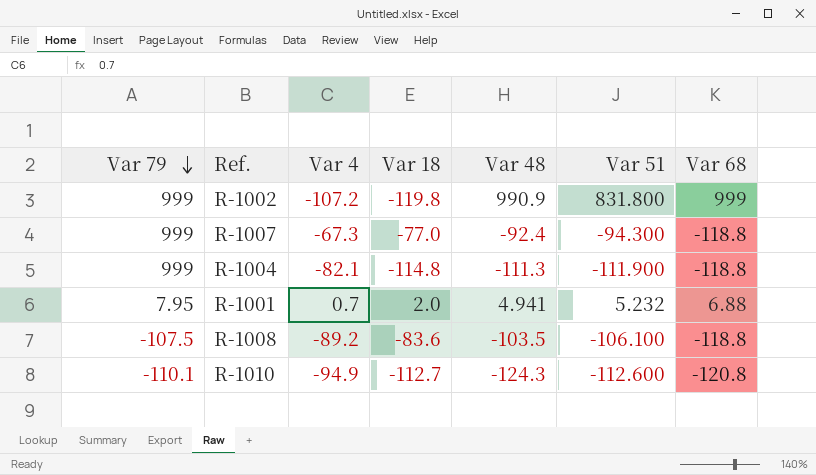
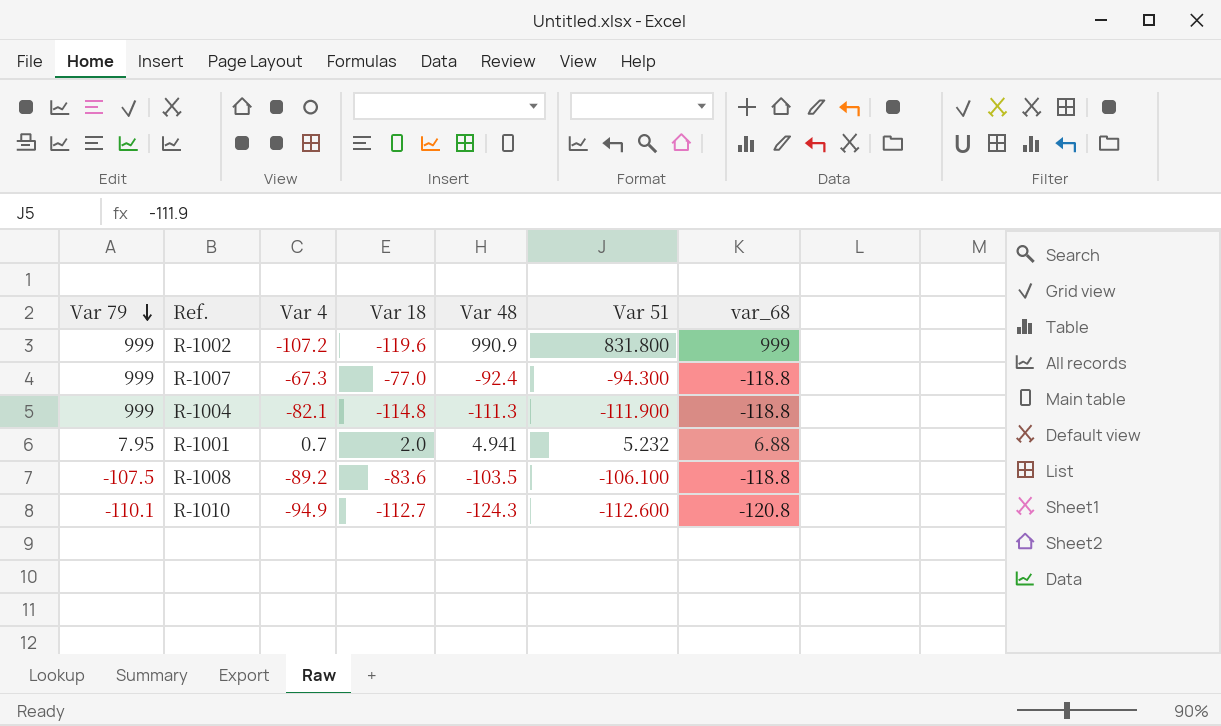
column name: Var 68 -> var_68
R-1002 | Var 18: -119.8 -> -119.6

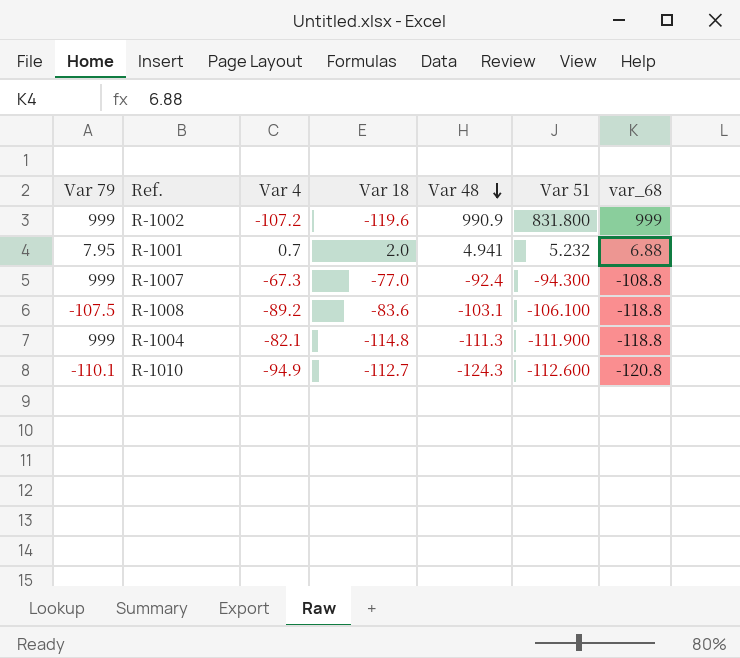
row order: Var 79 descending -> Var 48 descending
R-1007 | var_68: -118.8 -> -108.8
R-1008 | Var 48: -103.5 -> -103.1

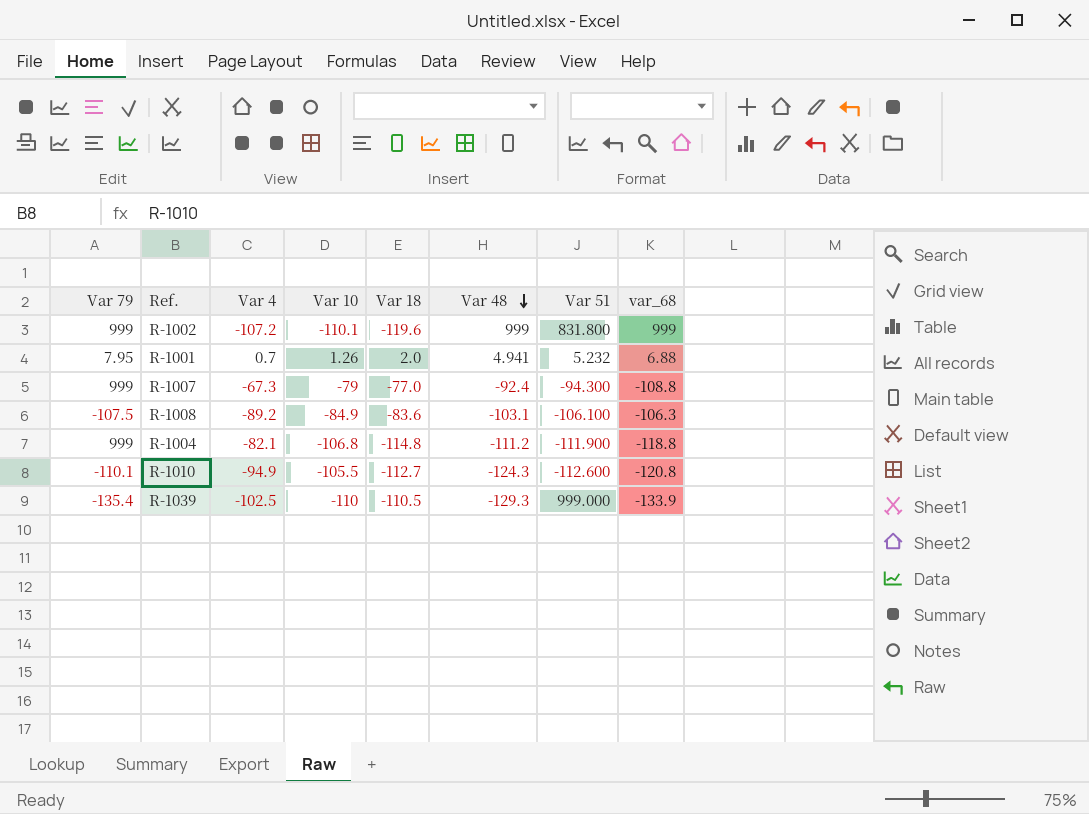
column Var 10 | position: none -> 4
R-1002 | Var 48: 990.9 -> 999
R-1008 | var_68: -118.8 -> -106.3
R-1004 | Var 48: -111.3 -> -111.2
row R-1039: none -> -135.4 | -102.5 | -110 | -110.5 | -129.3 | 999.000 | -133.9

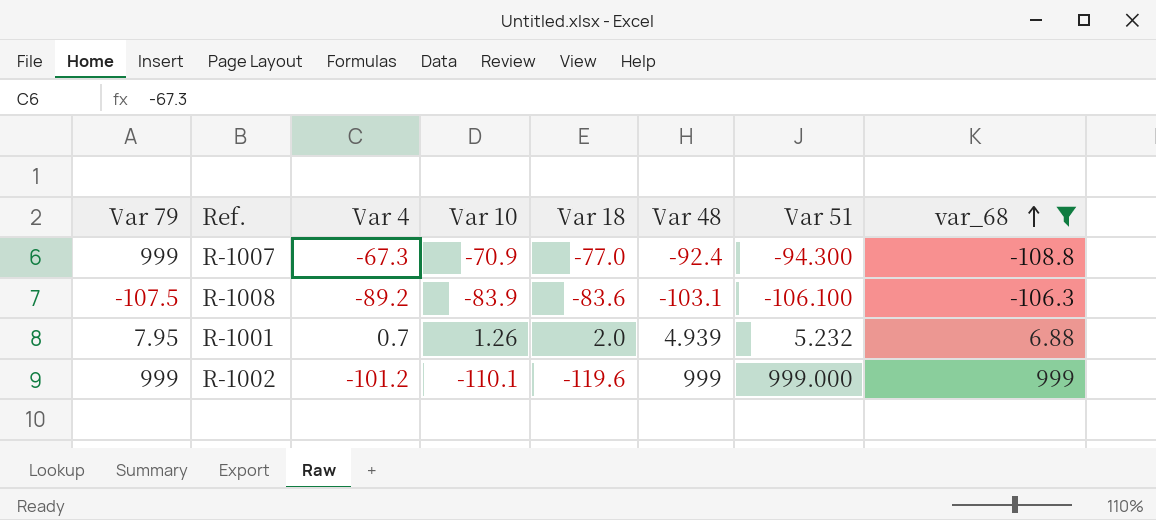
filter: none -> var_68 >= -108.8
row order: Var 48 descending -> var_68 ascending
R-1007 | Var 10: -79 -> -70.9
R-1008 | Var 10: -84.9 -> -83.9
R-1001 | Var 48: 4.941 -> 4.939
R-1002 | Var 4: -107.2 -> -101.2
R-1002 | Var 51: 831.800 -> 999.000

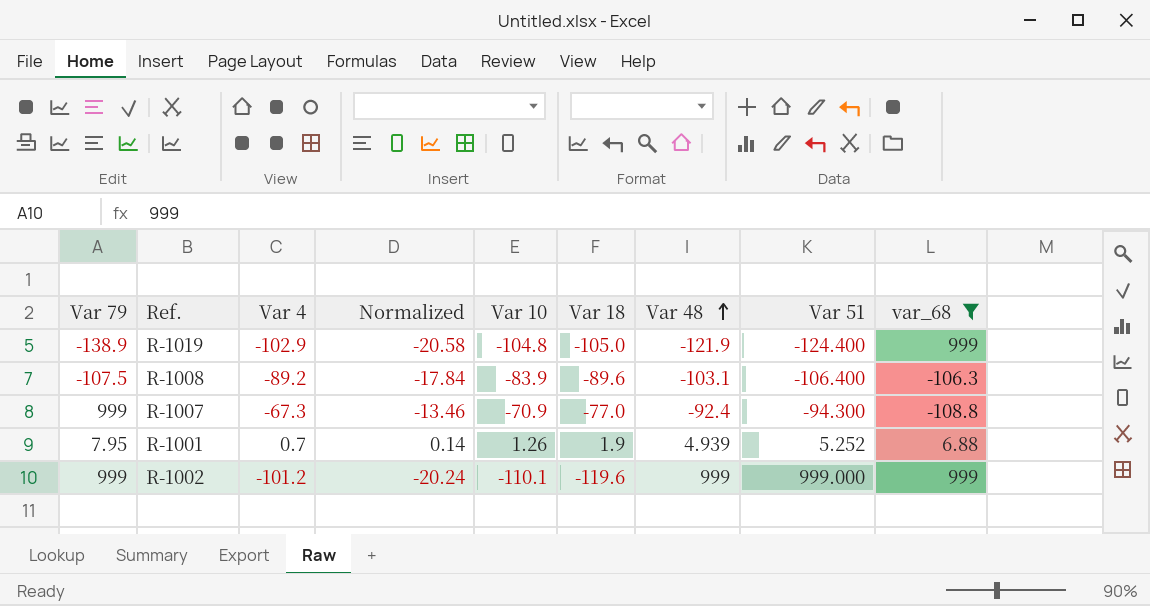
row order: var_68 ascending -> Var 48 ascending
column Normalized | formula: none -> [Var 4] * 0.2
row R-1019: none -> -138.9 | -102.9 | -20.58 | -104.8 | -105.0 | -121.9 | -124.400 | 999
R-1008 | Var 18: -83.6 -> -89.6
R-1008 | Var 51: -106.100 -> -106.400
R-1001 | Var 18: 2.0 -> 1.9
R-1001 | Var 51: 5.232 -> 5.252

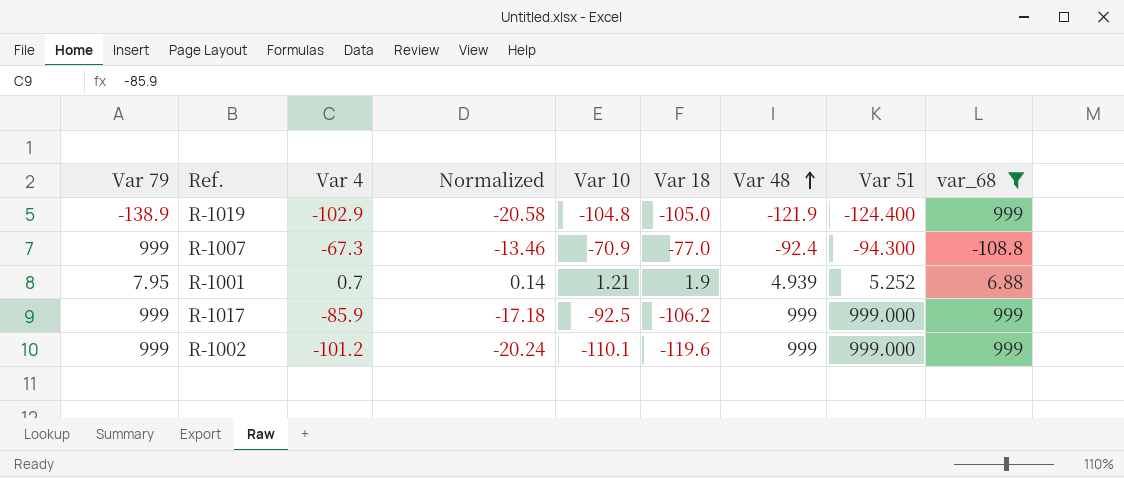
row R-1008: -107.5 | -89.2 | -17.84 | -83.9 | -89.6 | -103.1 | -106.400 | -106.3 -> none
R-1001 | Var 10: 1.26 -> 1.21
row R-1017: none -> 999 | -85.9 | -17.18 | -92.5 | -106.2 | 999 | 999.000 | 999

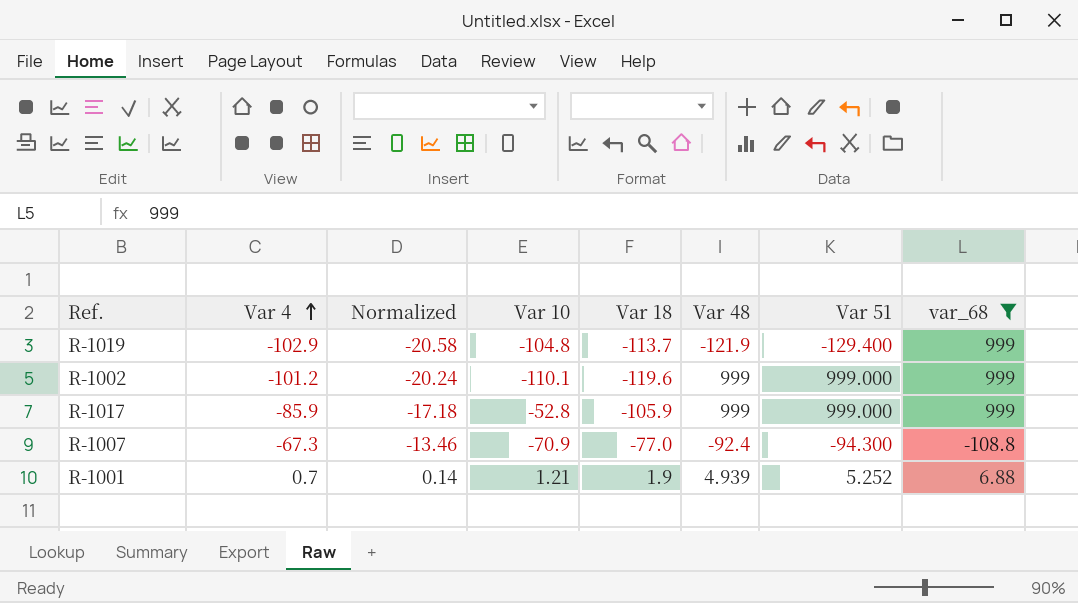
row order: Var 48 ascending -> Var 4 ascending
column Var 79 | position: 1 -> none
R-1019 | Var 18: -105.0 -> -113.7
R-1019 | Var 51: -124.400 -> -129.400
R-1017 | Var 10: -92.5 -> -52.8
R-1017 | Var 18: -106.2 -> -105.9

